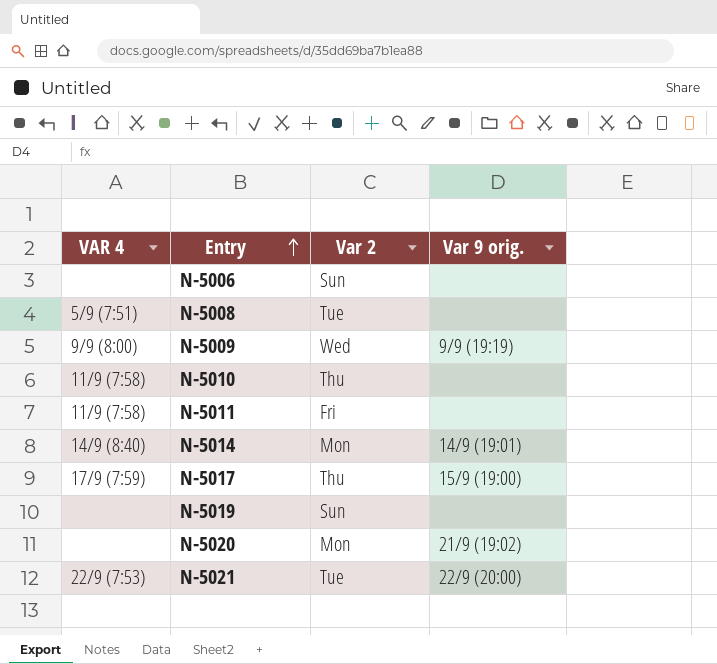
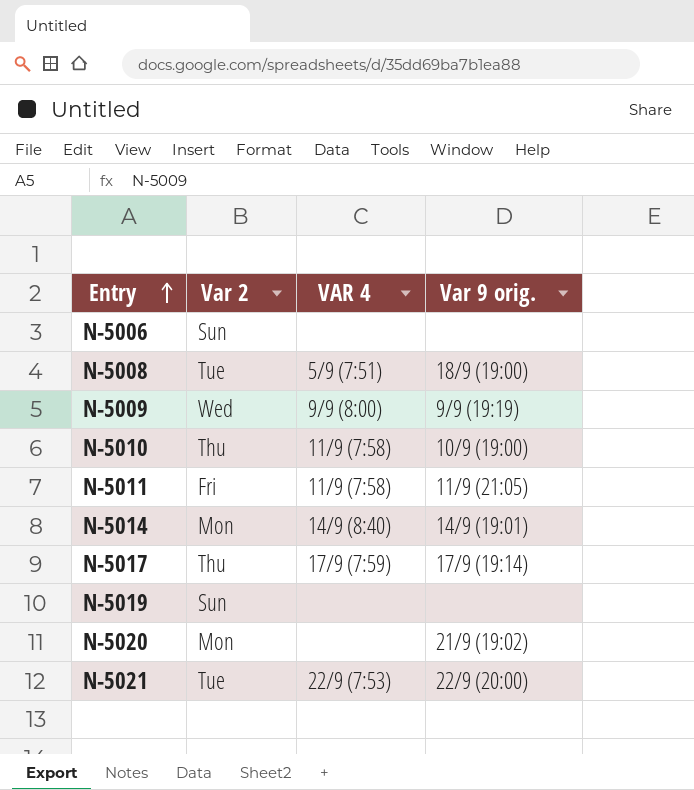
column VAR 4 | position: 1 -> 3
N-5008 | Var 9 orig.: none -> 18/9 (19:00)
N-5010 | Var 9 orig.: none -> 10/9 (19:00)
N-5011 | Var 9 orig.: none -> 11/9 (21:05)
N-5017 | Var 9 orig.: 15/9 (19:00) -> 17/9 (19:14)

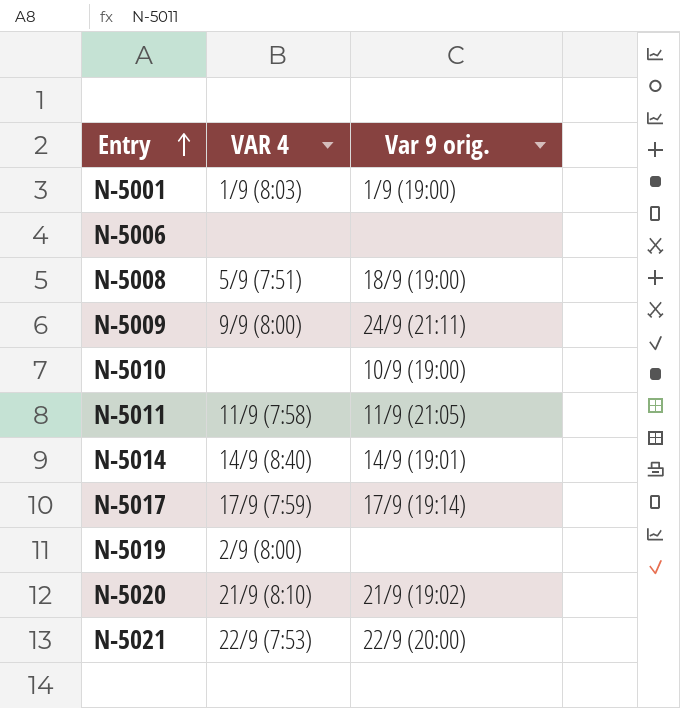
column Var 2 | position: 2 -> none
row N-5001: none -> 1/9 (8:03) | 1/9 (19:00)
N-5009 | Var 9 orig.: 9/9 (19:19) -> 24/9 (21:11)
N-5010 | VAR 4: 11/9 (7:58) -> none
N-5019 | VAR 4: none -> 2/9 (8:00)
N-5020 | VAR 4: none -> 21/9 (8:10)

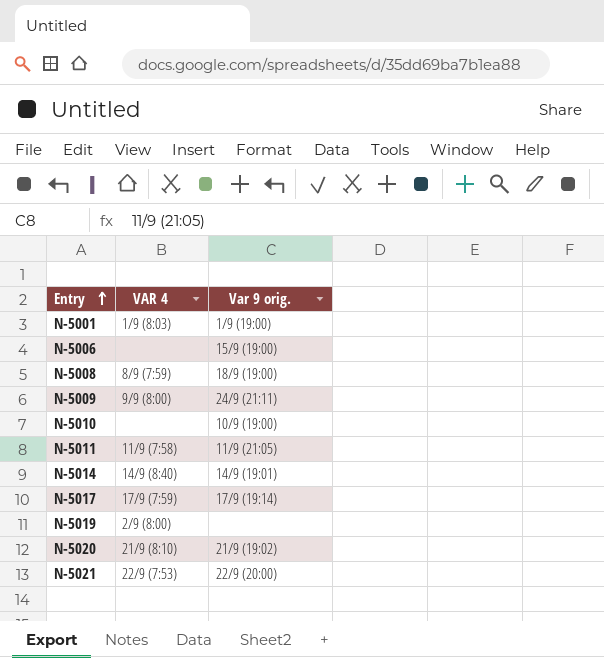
N-5006 | Var 9 orig.: none -> 15/9 (19:00)
N-5008 | VAR 4: 5/9 (7:51) -> 8/9 (7:59)

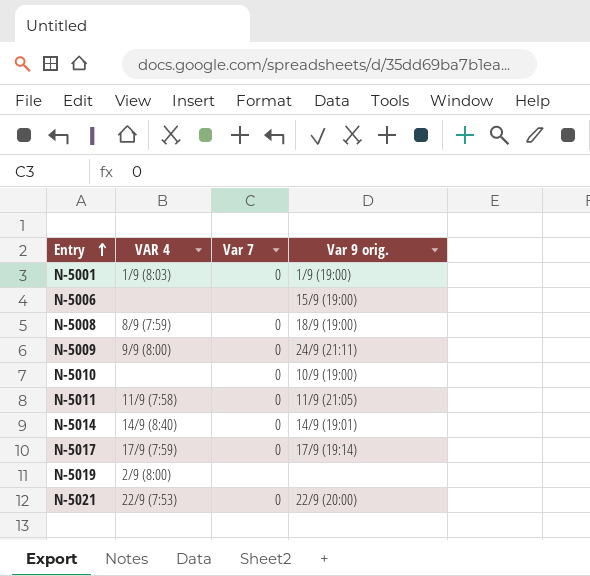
column Var 7 | position: none -> 3
row N-5020: 21/9 (8:10) | 21/9 (19:02) -> none

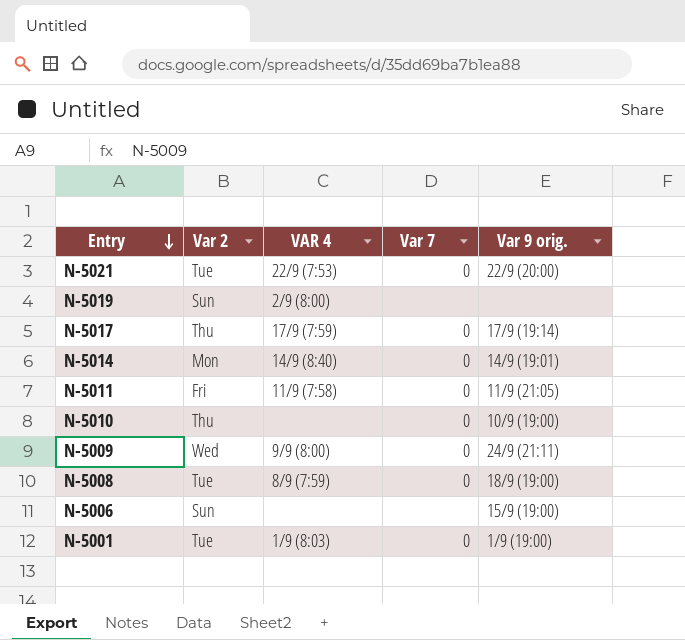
row order: Entry ascending -> Entry descending
column Var 2 | position: none -> 2

